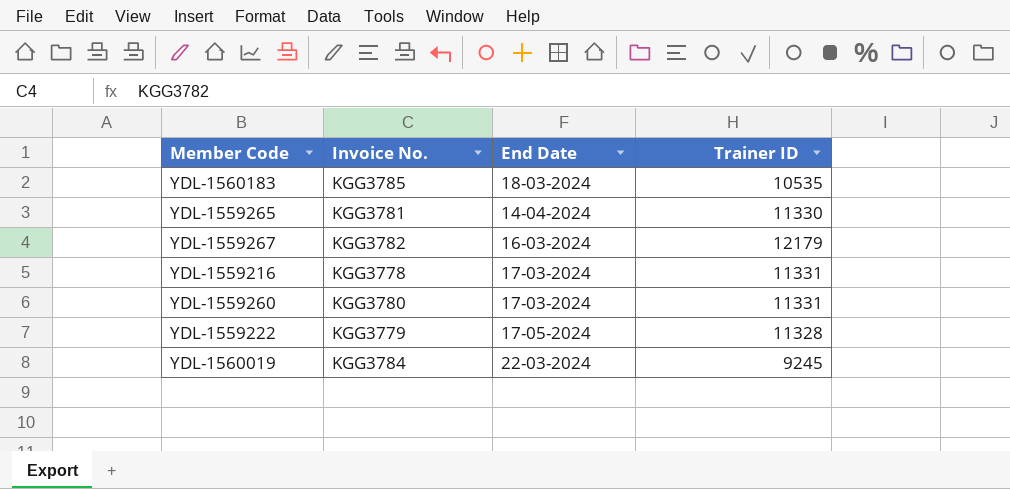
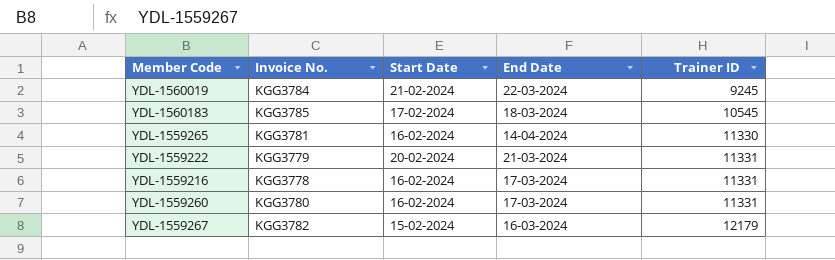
row order: none -> Trainer ID ascending
column Start Date | position: none -> 3
YDL-1560183 | Trainer ID: 10535 -> 10545
YDL-1559222 | End Date: 17-05-2024 -> 21-03-2024
YDL-1559222 | Trainer ID: 11328 -> 11331

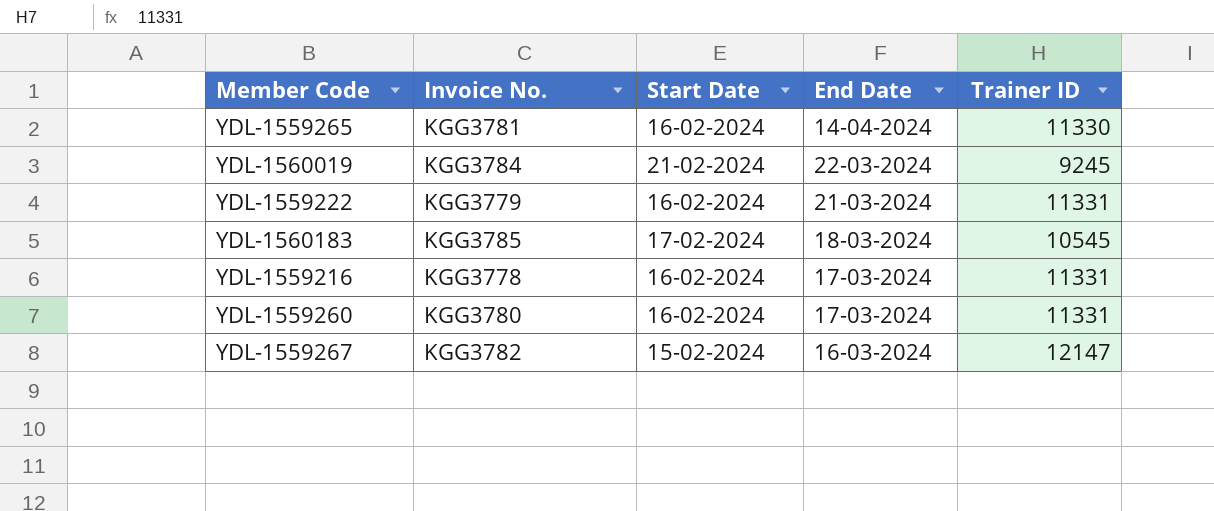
row order: Trainer ID ascending -> End Date descending
YDL-1559222 | Start Date: 20-02-2024 -> 16-02-2024
YDL-1559267 | Trainer ID: 12179 -> 12147

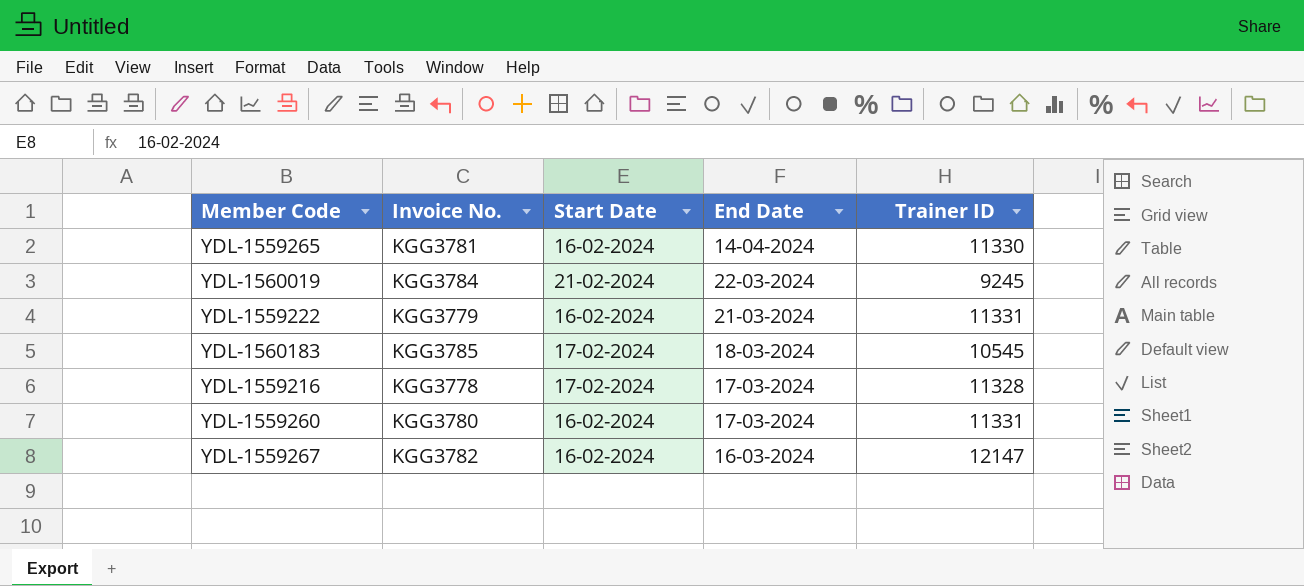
YDL-1559216 | Start Date: 16-02-2024 -> 17-02-2024
YDL-1559216 | Trainer ID: 11331 -> 11328
YDL-1559267 | Start Date: 15-02-2024 -> 16-02-2024

